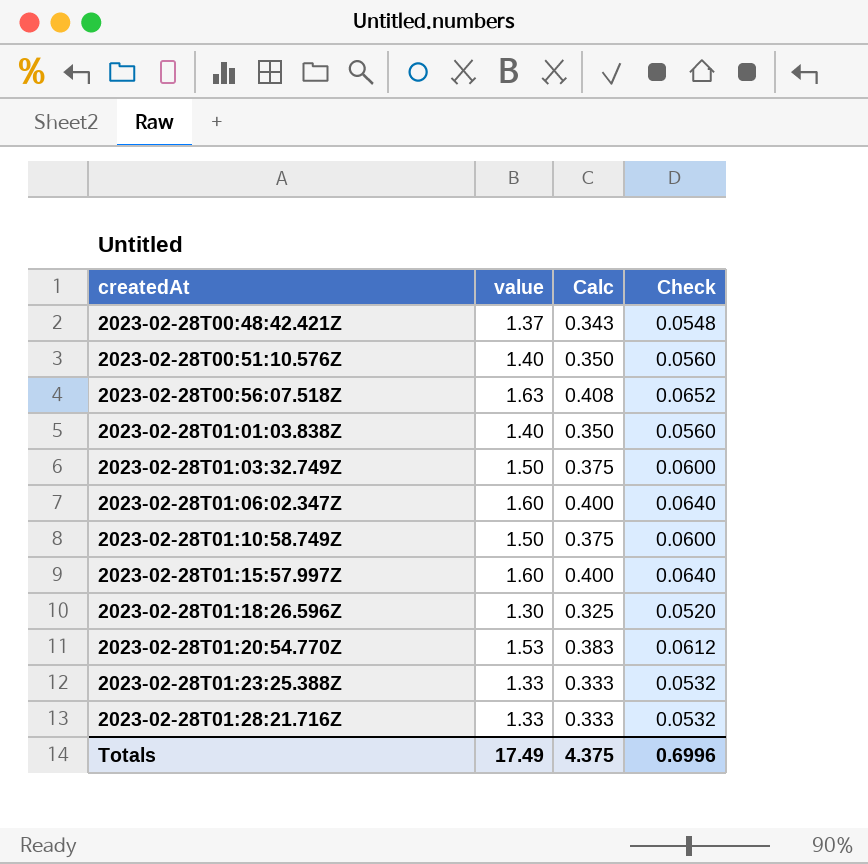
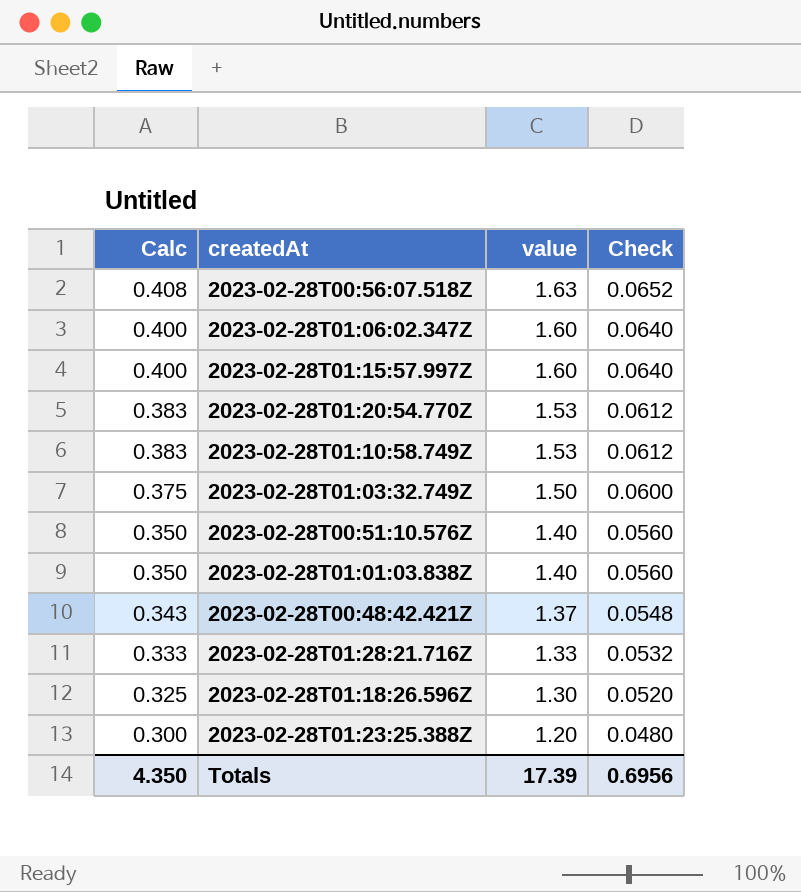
row order: createdAt ascending -> Calc descending
column Calc | position: 3 -> 1
2023-02-28T01:10:58.749Z | Calc: 0.375 -> 0.383
2023-02-28T01:10:58.749Z | value: 1.50 -> 1.53
2023-02-28T01:10:58.749Z | Check: 0.0600 -> 0.0612
2023-02-28T01:23:25.388Z | Calc: 0.333 -> 0.300
2023-02-28T01:23:25.388Z | value: 1.33 -> 1.20
2023-02-28T01:23:25.388Z | Check: 0.0532 -> 0.0480
Totals | Calc: 4.375 -> 4.350
Totals | value: 17.49 -> 17.39
Totals | Check: 0.6996 -> 0.6956

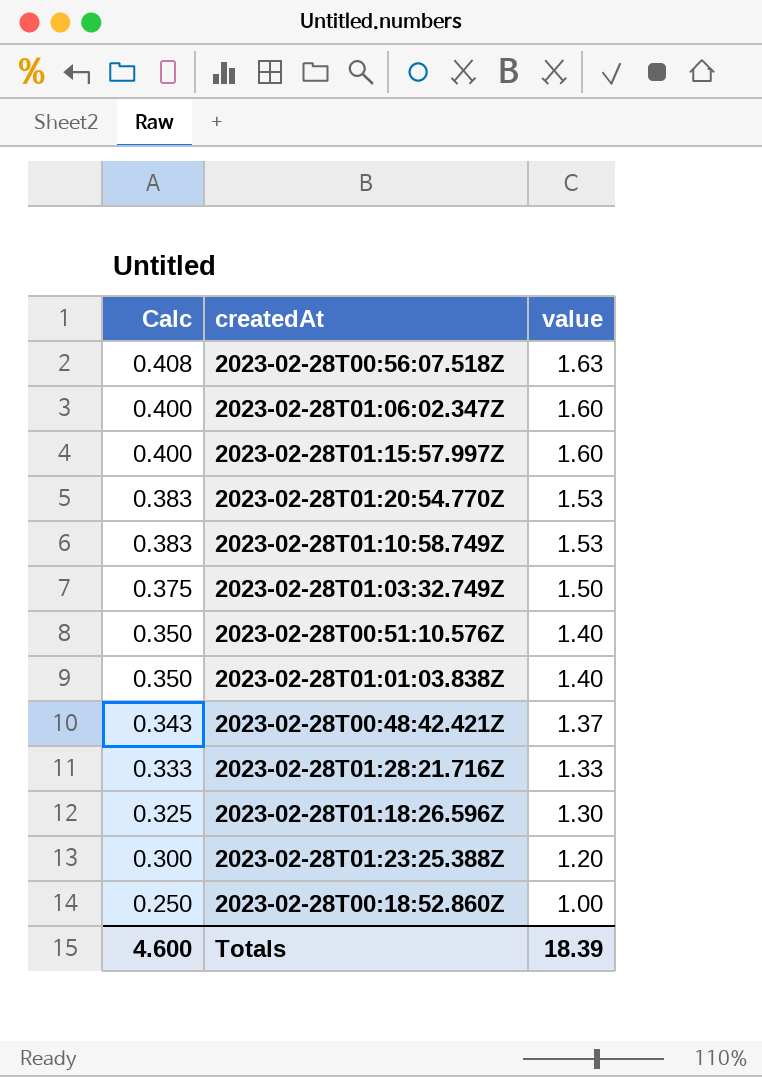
column Check | formula: [value] * 0.04 -> none
row 2023-02-28T00:18:52.860Z: none -> 0.250 | 1.00
Totals | Calc: 4.350 -> 4.600
Totals | value: 17.39 -> 18.39

